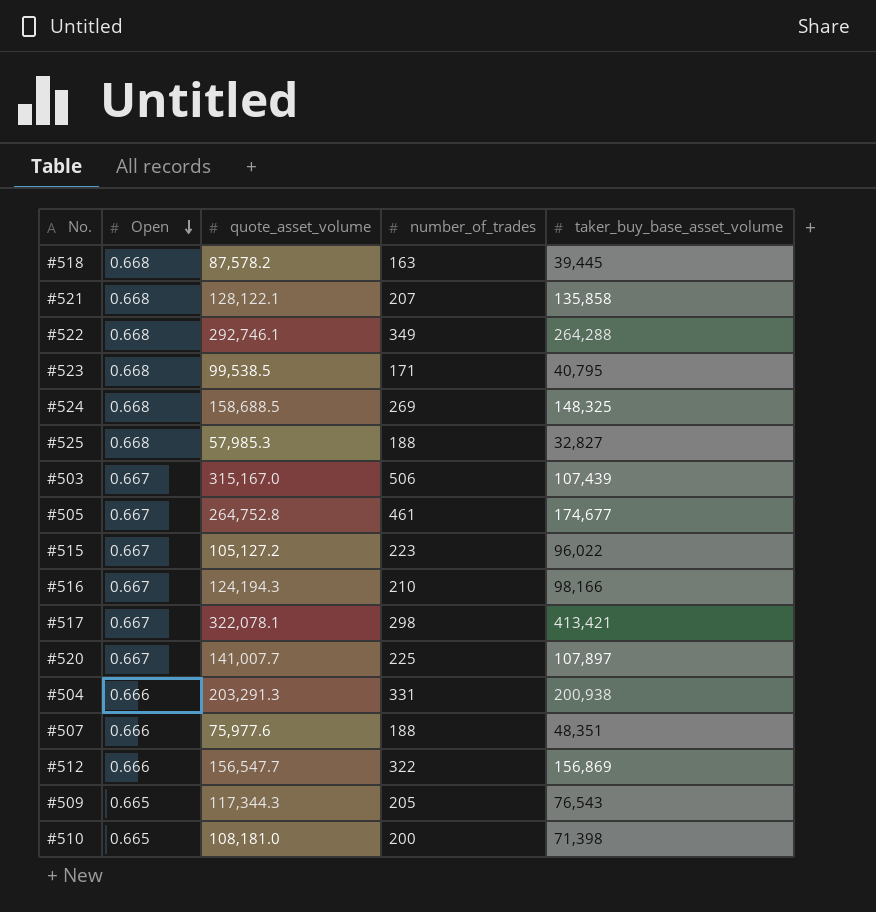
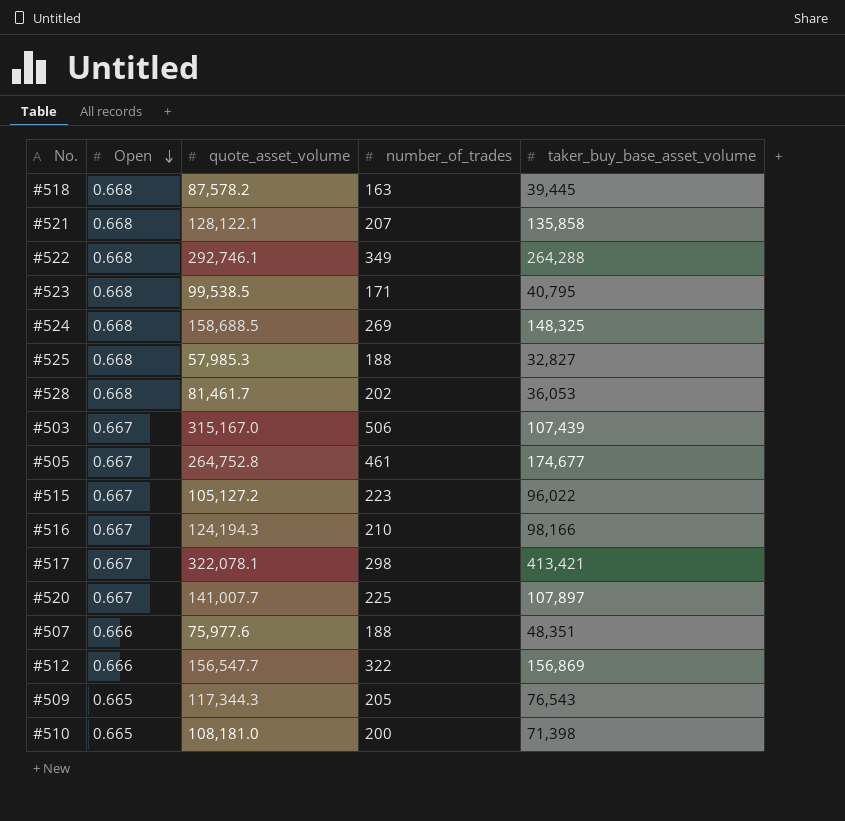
row #504: 0.666 | 203,291.3 | 331 | 200,938 -> none
row #528: none -> 0.668 | 81,461.7 | 202 | 36,053

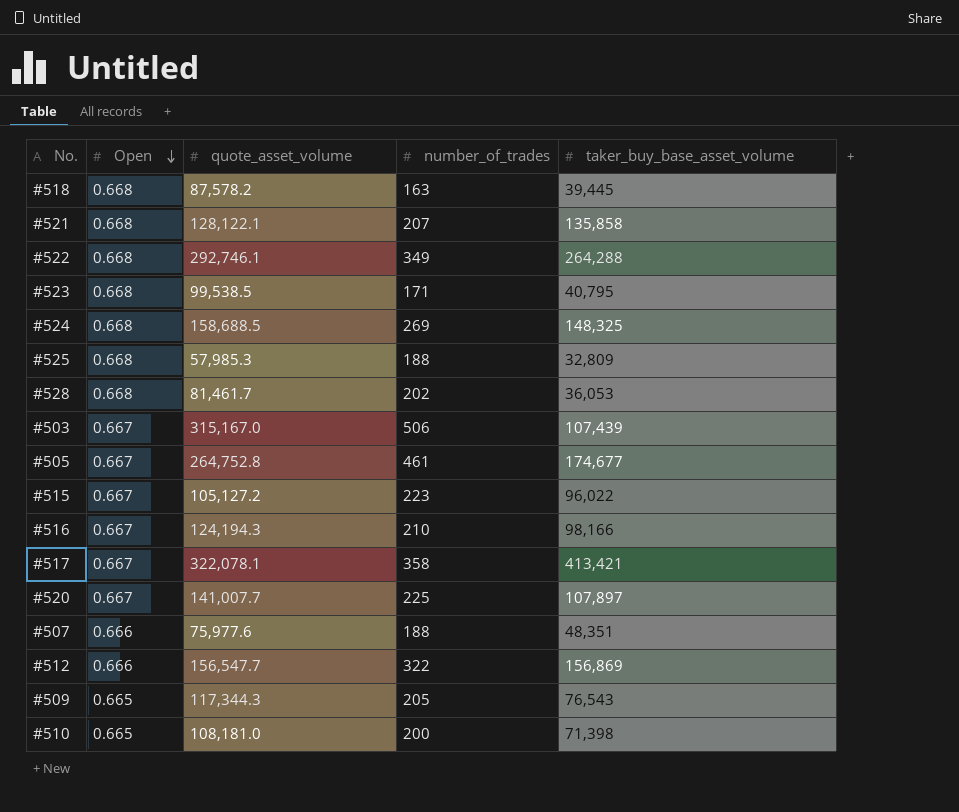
#525 | taker_buy_base_asset_volume: 32,827 -> 32,809
#517 | number_of_trades: 298 -> 358

